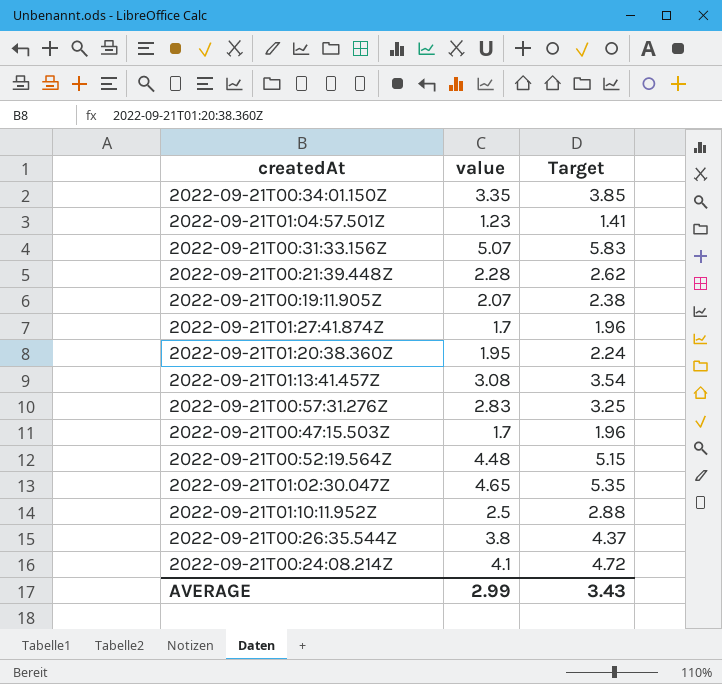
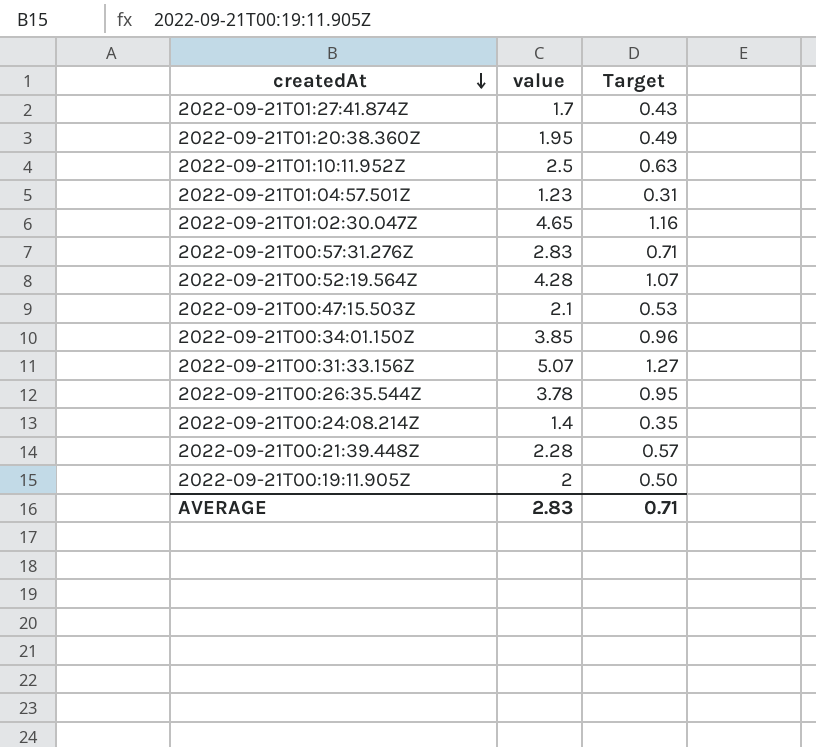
row order: none -> createdAt descending
column Target | formula: [value] * 1.15 -> [value] * 0.25
row 2022-09-21T01:13:41.457Z: 3.08 | 3.54 -> none
2022-09-21T00:52:19.564Z | value: 4.48 -> 4.28
2022-09-21T00:47:15.503Z | value: 1.7 -> 2.1
2022-09-21T00:34:01.150Z | value: 3.35 -> 3.85
2022-09-21T00:26:35.544Z | value: 3.8 -> 3.78
2022-09-21T00:24:08.214Z | value: 4.1 -> 1.4
2022-09-21T00:19:11.905Z | value: 2.07 -> 2
AVERAGE | value: 2.99 -> 2.83
AVERAGE | Target: 3.43 -> 0.71

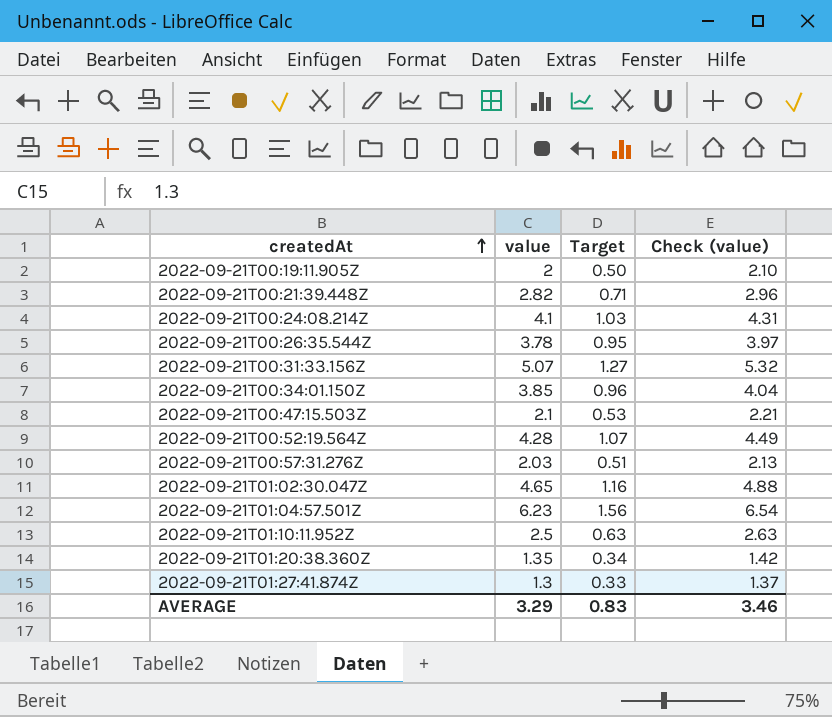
row order: createdAt descending -> createdAt ascending
column Check (value) | formula: none -> [value] * 1.05
2022-09-21T00:21:39.448Z | value: 2.28 -> 2.82
2022-09-21T00:21:39.448Z | Target: 0.57 -> 0.71
2022-09-21T00:24:08.214Z | value: 1.4 -> 4.1
2022-09-21T00:24:08.214Z | Target: 0.35 -> 1.03
2022-09-21T00:57:31.276Z | value: 2.83 -> 2.03
2022-09-21T00:57:31.276Z | Target: 0.71 -> 0.51
2022-09-21T01:04:57.501Z | value: 1.23 -> 6.23
2022-09-21T01:04:57.501Z | Target: 0.31 -> 1.56
2022-09-21T01:20:38.360Z | value: 1.95 -> 1.35
2022-09-21T01:20:38.360Z | Target: 0.49 -> 0.34
2022-09-21T01:27:41.874Z | value: 1.7 -> 1.3
2022-09-21T01:27:41.874Z | Target: 0.43 -> 0.33
AVERAGE | value: 2.83 -> 3.29
AVERAGE | Target: 0.71 -> 0.83

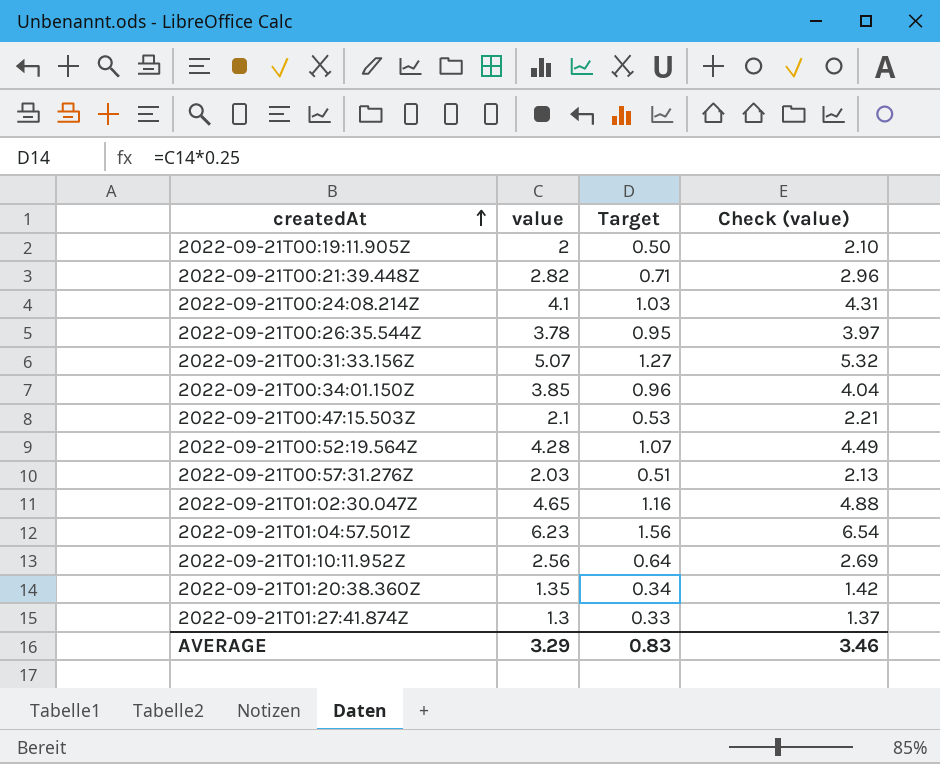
2022-09-21T01:10:11.952Z | value: 2.5 -> 2.56
2022-09-21T01:10:11.952Z | Target: 0.63 -> 0.64
2022-09-21T01:10:11.952Z | Check (value): 2.63 -> 2.69

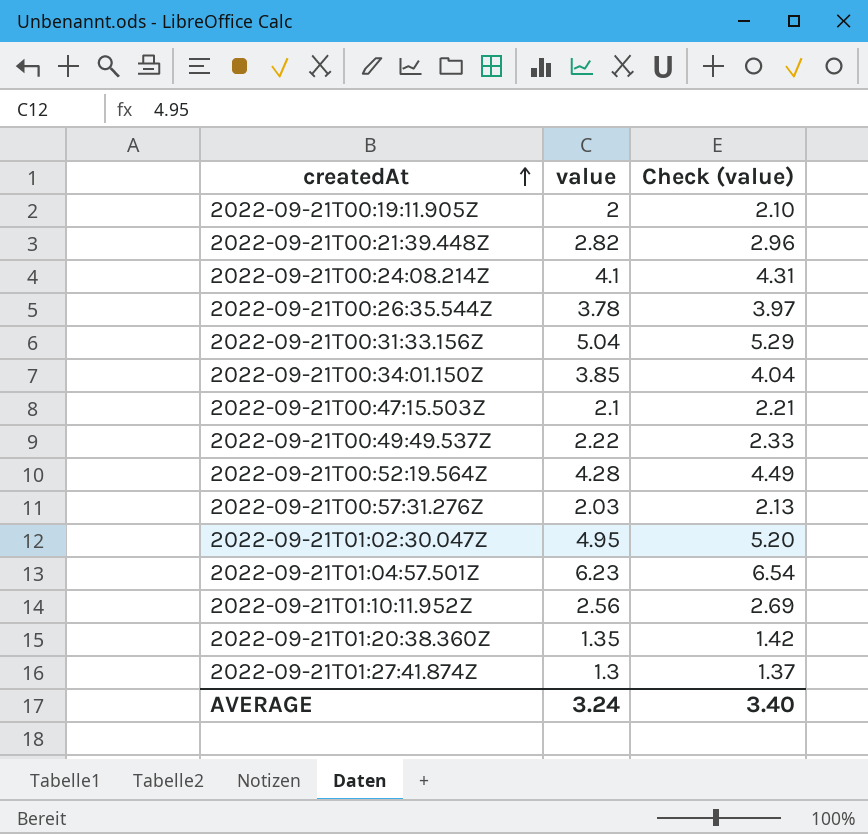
column Target | formula: [value] * 0.25 -> none
2022-09-21T00:31:33.156Z | value: 5.07 -> 5.04
2022-09-21T00:31:33.156Z | Check (value): 5.32 -> 5.29
row 2022-09-21T00:49:49.537Z: none -> 2.22 | 2.33
2022-09-21T01:02:30.047Z | value: 4.65 -> 4.95
2022-09-21T01:02:30.047Z | Check (value): 4.88 -> 5.20
AVERAGE | value: 3.29 -> 3.24
AVERAGE | Check (value): 3.46 -> 3.40

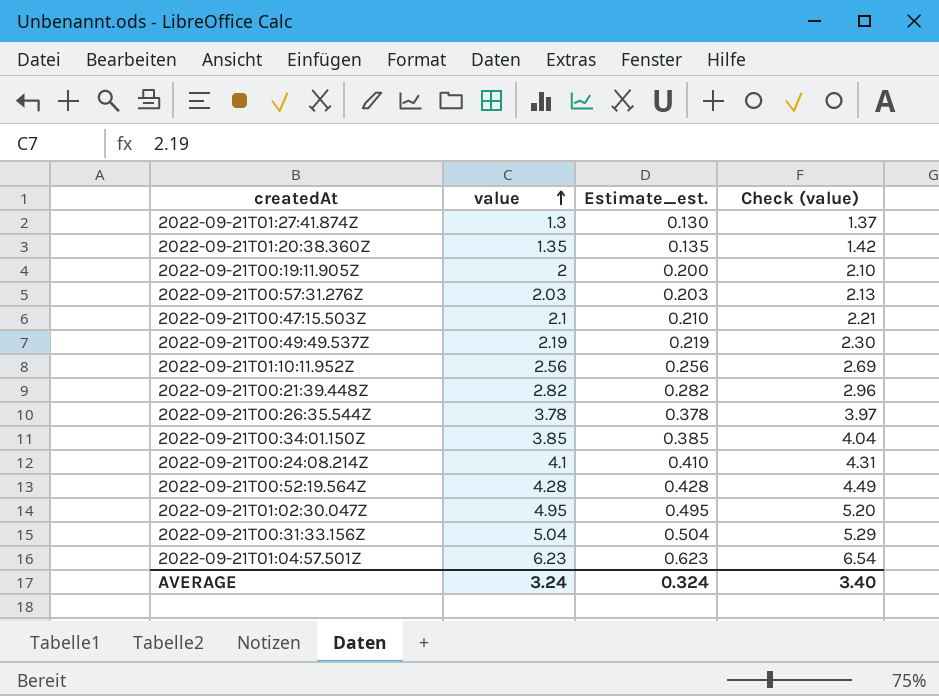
row order: createdAt ascending -> value ascending
column Estimate_est. | formula: none -> [value] * 0.1
2022-09-21T00:49:49.537Z | value: 2.22 -> 2.19
2022-09-21T00:49:49.537Z | Check (value): 2.33 -> 2.30

